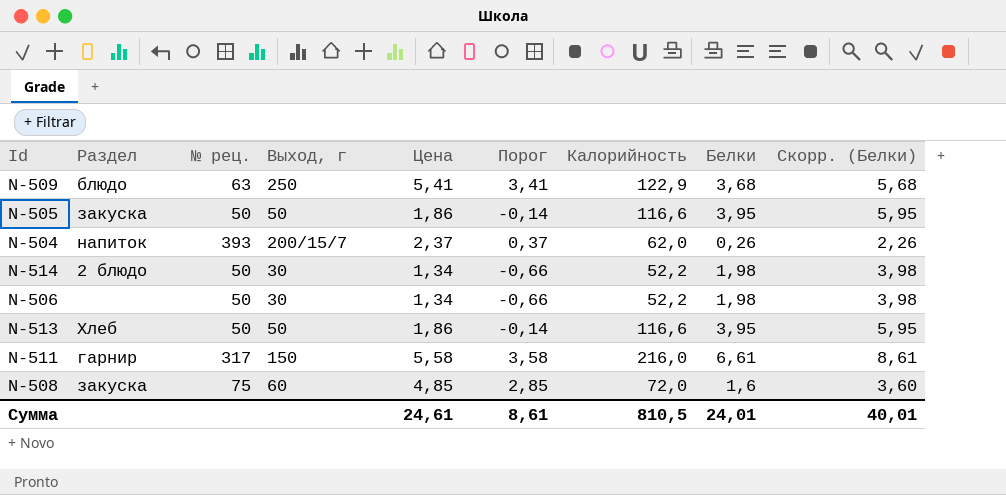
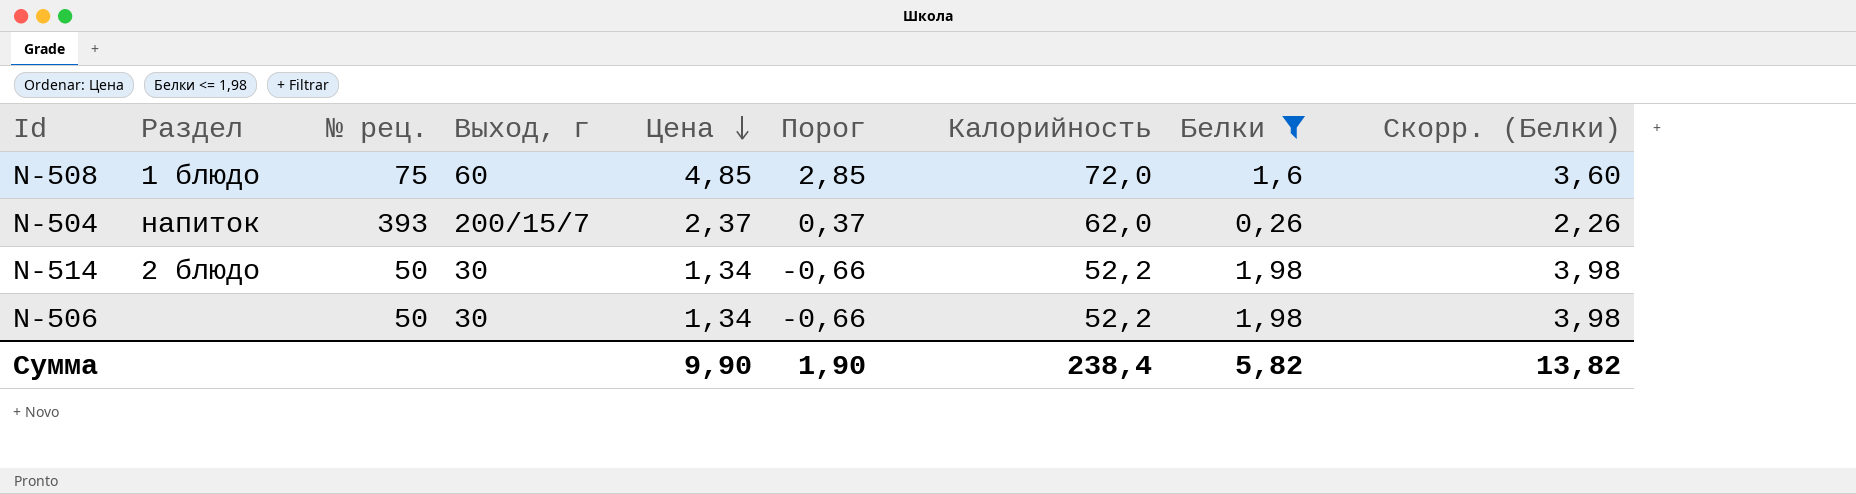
filter: none -> Белки <= 1,98
row order: none -> Цена descending
N-508 | Раздел: закуска -> 1 блюдо
Сумма | Цена: 24,61 -> 9,90
Сумма | Порог: 8,61 -> 1,90
Сумма | Калорийность: 810,5 -> 238,4
Сумма | Белки: 24,01 -> 5,82
Сумма | Скорр. (Белки): 40,01 -> 13,82

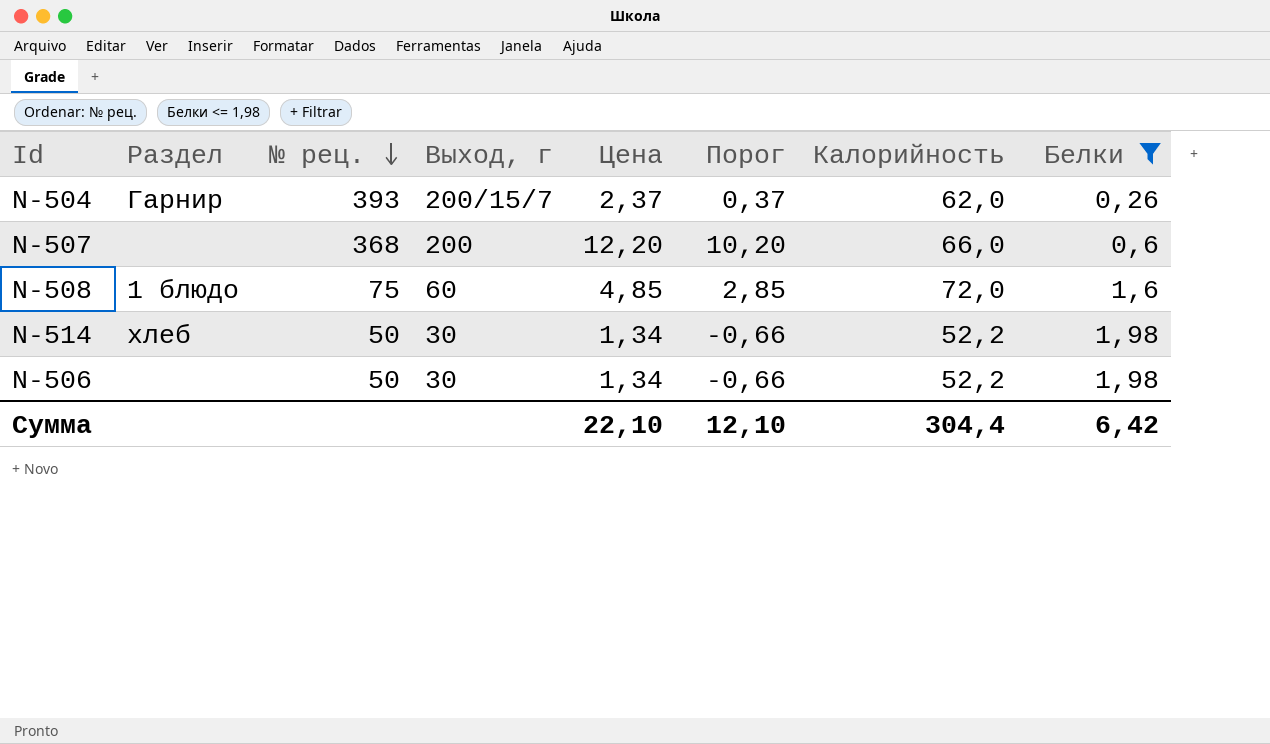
row order: Цена descending -> № рец. descending
column Скорр. (Белки) | formula: [Белки] + 2 -> none
N-504 | Раздел: напиток -> Гарнир
row N-507: none -> none | 368 | 200 | 12,20 | 10,20 | 66,0 | 0,6
N-514 | Раздел: 2 блюдо -> хлеб
Сумма | Цена: 9,90 -> 22,10
Сумма | Порог: 1,90 -> 12,10
Сумма | Калорийность: 238,4 -> 304,4
Сумма | Белки: 5,82 -> 6,42

